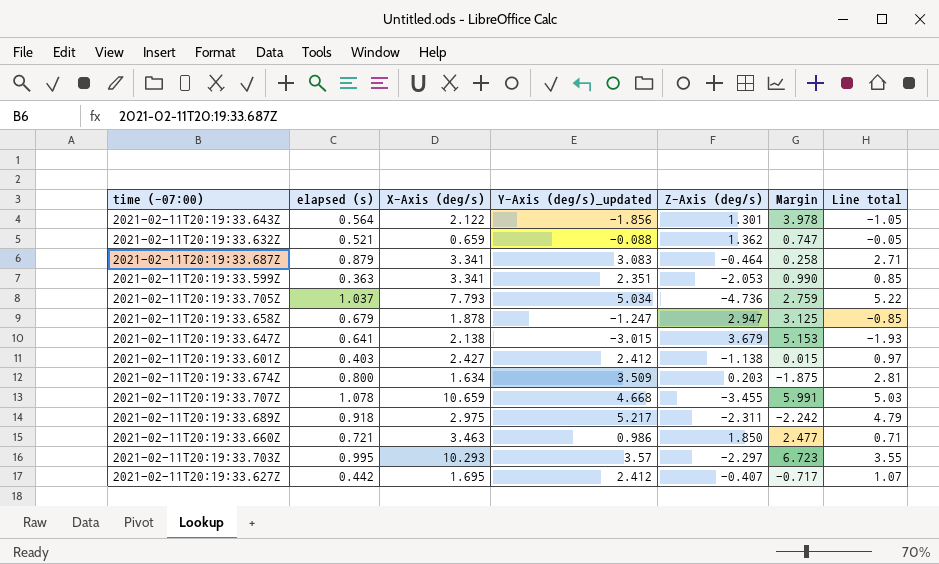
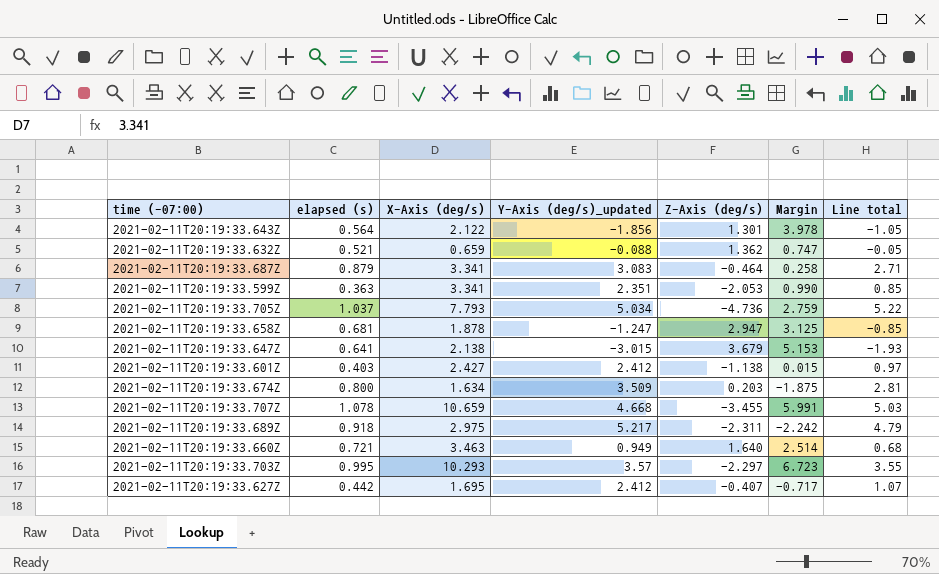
2021-02-11T20:19:33.658Z | elapsed (s): 0.679 -> 0.681
2021-02-11T20:19:33.660Z | Y-Axis (deg/s)_updated: 0.986 -> 0.949
2021-02-11T20:19:33.660Z | Z-Axis (deg/s): 1.850 -> 1.640
2021-02-11T20:19:33.660Z | Margin: 2.477 -> 2.514
2021-02-11T20:19:33.660Z | Line total: 0.71 -> 0.68

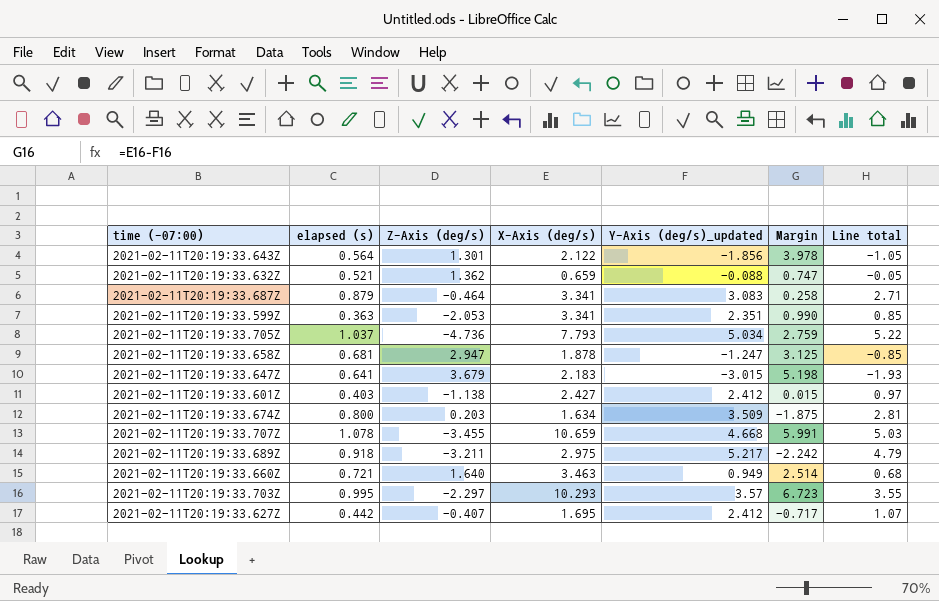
column Z-Axis (deg/s) | position: 5 -> 3
2021-02-11T20:19:33.647Z | X-Axis (deg/s): 2.138 -> 2.183
2021-02-11T20:19:33.647Z | Margin: 5.153 -> 5.198
2021-02-11T20:19:33.689Z | Z-Axis (deg/s): -2.311 -> -3.211

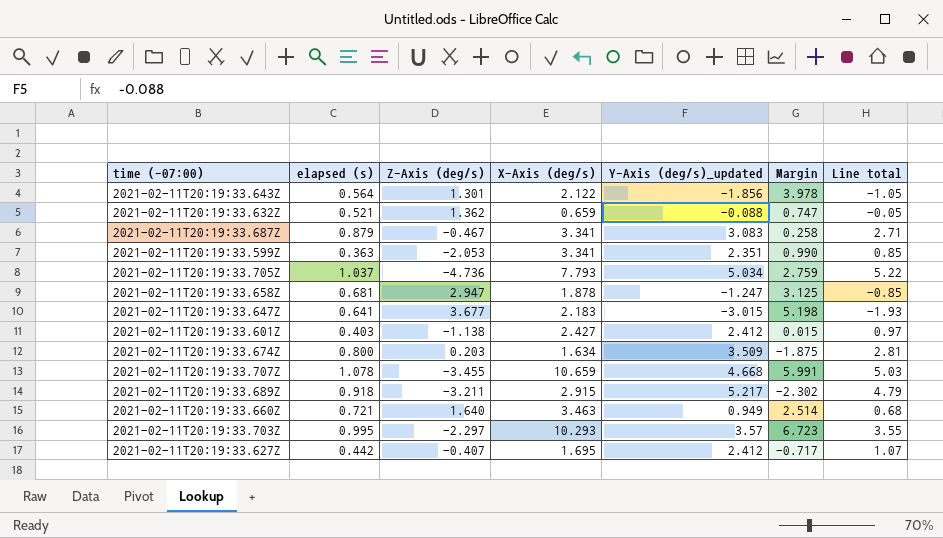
2021-02-11T20:19:33.687Z | Z-Axis (deg/s): -0.464 -> -0.467
2021-02-11T20:19:33.647Z | Z-Axis (deg/s): 3.679 -> 3.677
2021-02-11T20:19:33.689Z | X-Axis (deg/s): 2.975 -> 2.915
2021-02-11T20:19:33.689Z | Margin: -2.242 -> -2.302

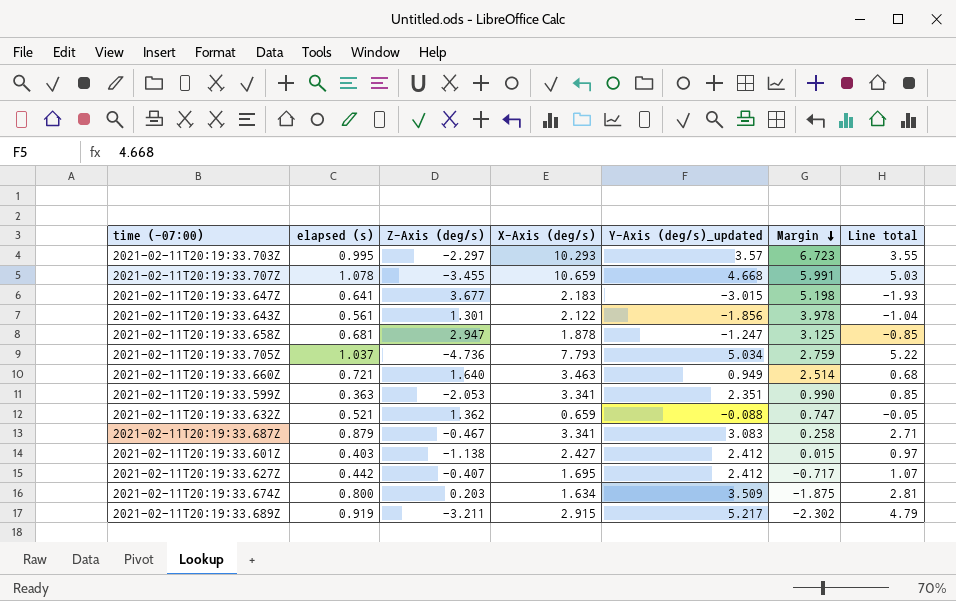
row order: none -> Margin descending
2021-02-11T20:19:33.643Z | elapsed (s): 0.564 -> 0.561
2021-02-11T20:19:33.643Z | Line total: -1.05 -> -1.04
2021-02-11T20:19:33.689Z | elapsed (s): 0.918 -> 0.919

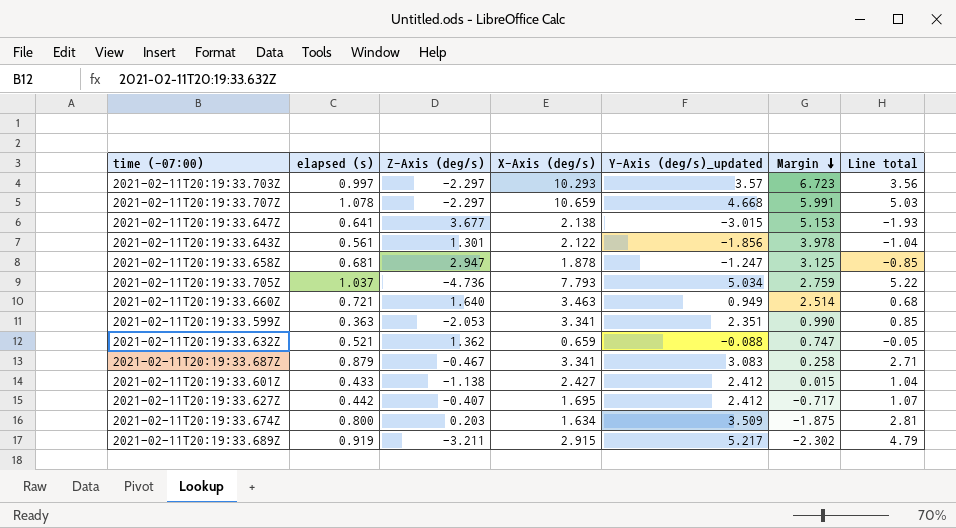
2021-02-11T20:19:33.703Z | elapsed (s): 0.995 -> 0.997
2021-02-11T20:19:33.703Z | Line total: 3.55 -> 3.56
2021-02-11T20:19:33.707Z | Z-Axis (deg/s): -3.455 -> -2.297
2021-02-11T20:19:33.647Z | X-Axis (deg/s): 2.183 -> 2.138
2021-02-11T20:19:33.647Z | Margin: 5.198 -> 5.153
2021-02-11T20:19:33.601Z | elapsed (s): 0.403 -> 0.433
2021-02-11T20:19:33.601Z | Line total: 0.97 -> 1.04

